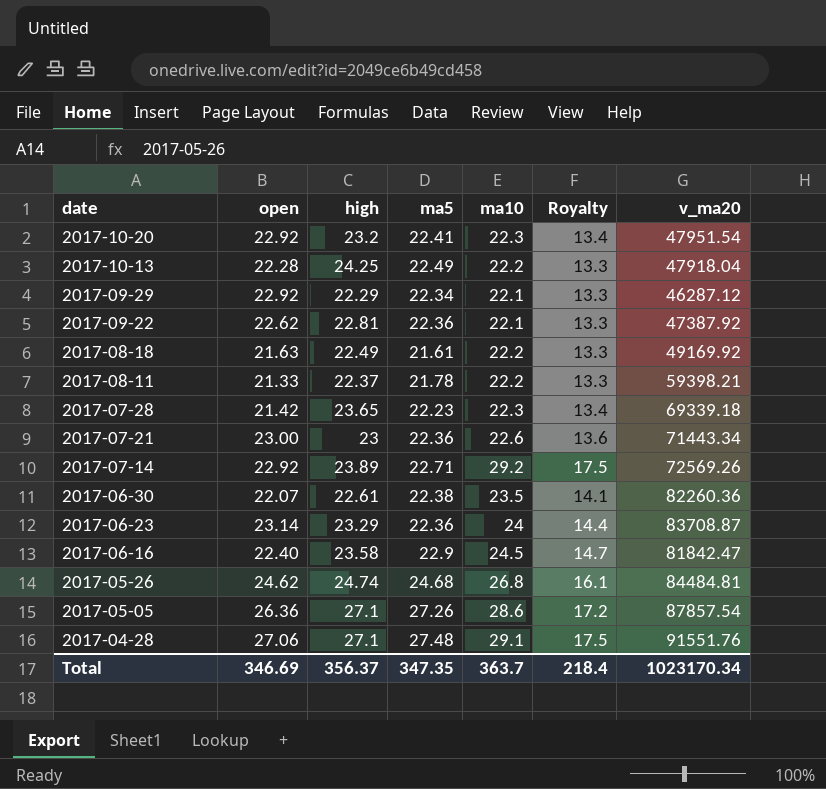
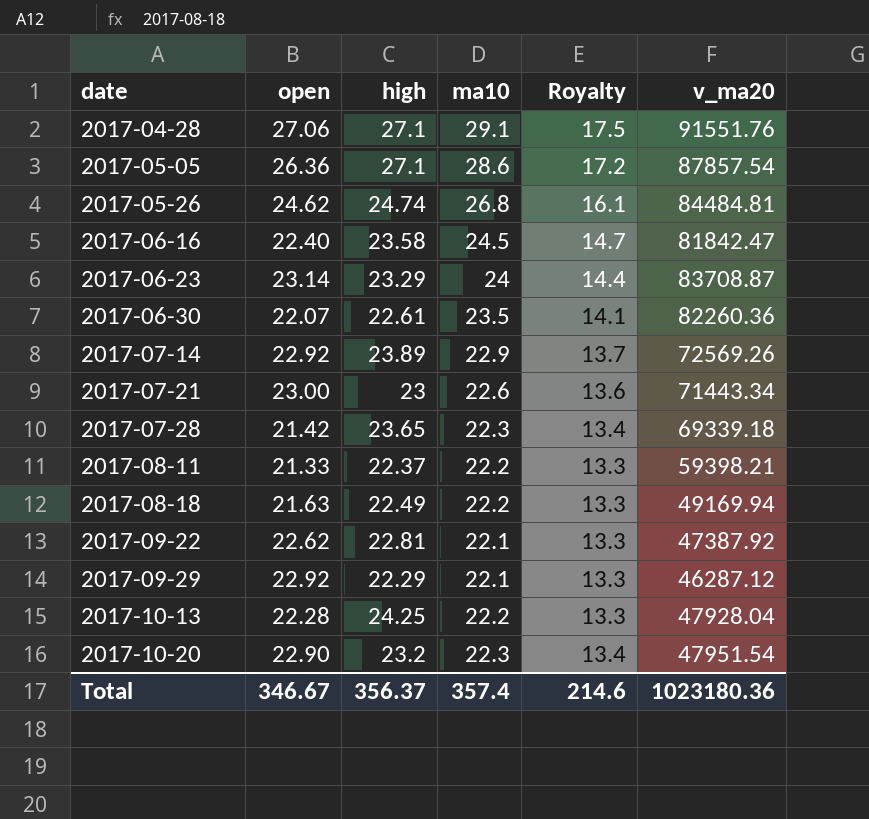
row order: date descending -> date ascending
column ma5 | position: 4 -> none
2017-07-14 | ma10: 29.2 -> 22.9
2017-07-14 | Royalty: 17.5 -> 13.7
2017-08-18 | v_ma20: 49169.92 -> 49169.94
2017-10-13 | v_ma20: 47918.04 -> 47928.04
2017-10-20 | open: 22.92 -> 22.90
Total | open: 346.69 -> 346.67
Total | ma10: 363.7 -> 357.4
Total | Royalty: 218.4 -> 214.6
Total | v_ma20: 1023170.34 -> 1023180.36

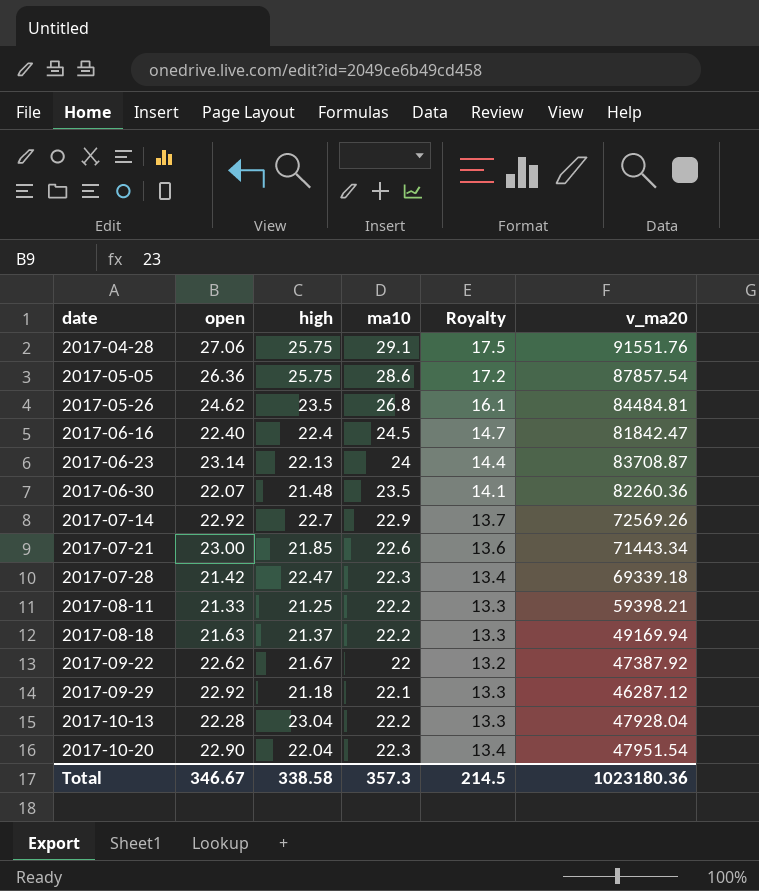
2017-04-28 | high: 27.1 -> 25.75
2017-05-05 | high: 27.1 -> 25.75
2017-05-26 | high: 24.74 -> 23.5
2017-06-16 | high: 23.58 -> 22.4
2017-06-23 | high: 23.29 -> 22.13
2017-06-30 | high: 22.61 -> 21.48
2017-07-14 | high: 23.89 -> 22.7
2017-07-21 | high: 23 -> 21.85
2017-07-28 | high: 23.65 -> 22.47
2017-08-11 | high: 22.37 -> 21.25
2017-08-18 | high: 22.49 -> 21.37
2017-09-22 | high: 22.81 -> 21.67
2017-09-22 | ma10: 22.1 -> 22
2017-09-22 | Royalty: 13.3 -> 13.2
2017-09-29 | high: 22.29 -> 21.18
2017-10-13 | high: 24.25 -> 23.04
2017-10-20 | high: 23.2 -> 22.04
Total | high: 356.37 -> 338.58
Total | ma10: 357.4 -> 357.3
Total | Royalty: 214.6 -> 214.5

